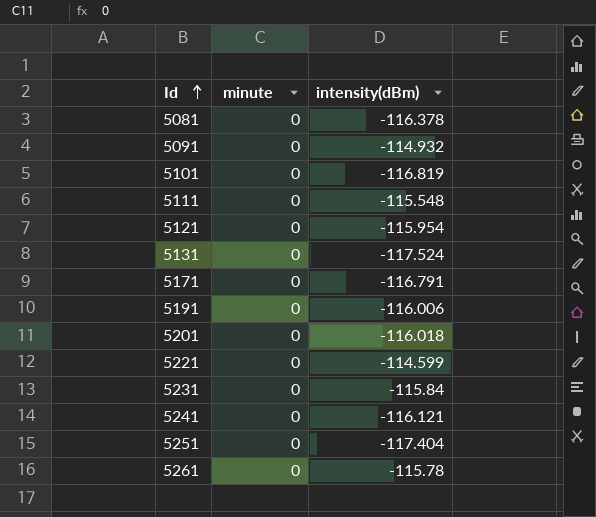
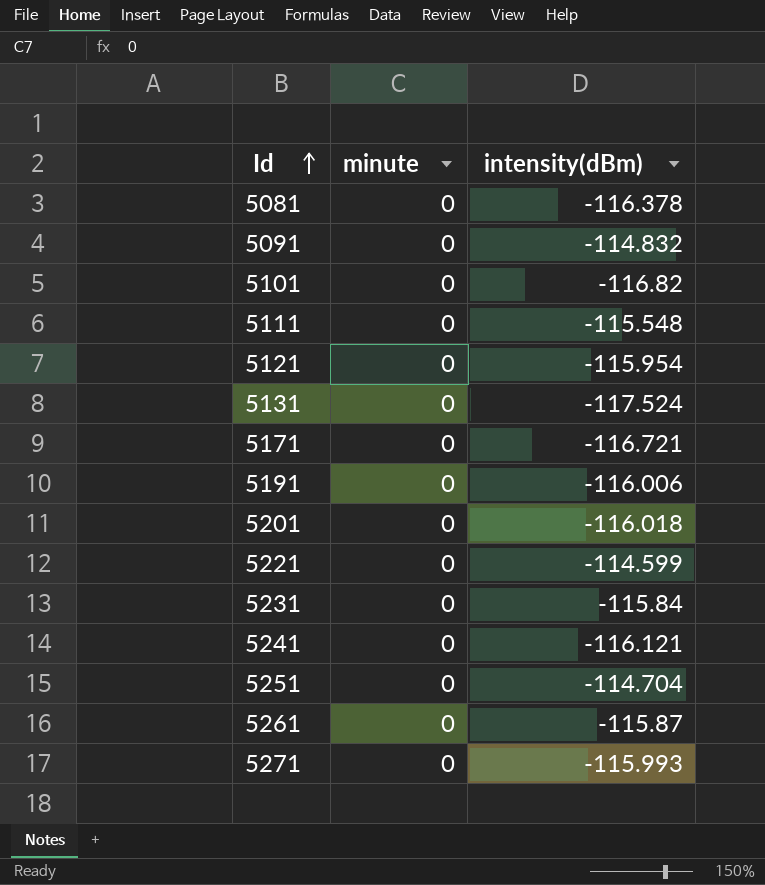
5091 | intensity(dBm): -114.932 -> -114.832
5101 | intensity(dBm): -116.819 -> -116.82
5171 | intensity(dBm): -116.791 -> -116.721
5251 | intensity(dBm): -117.404 -> -114.704
5261 | intensity(dBm): -115.78 -> -115.87
row 5271: none -> 0 | -115.993

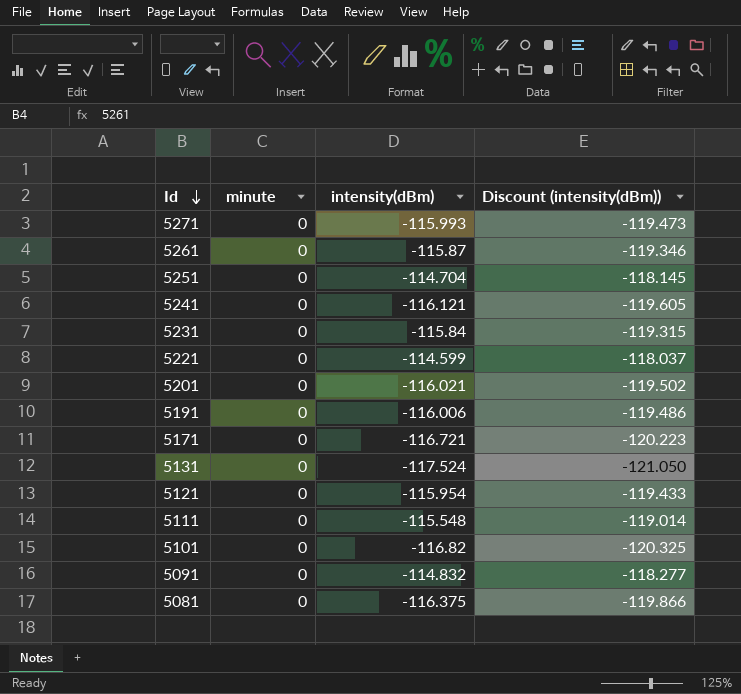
row order: Id ascending -> Id descending
column Discount (intensity(dBm)) | formula: none -> [intensity(dBm)] * 1.03
5201 | intensity(dBm): -116.018 -> -116.021
5081 | intensity(dBm): -116.378 -> -116.375

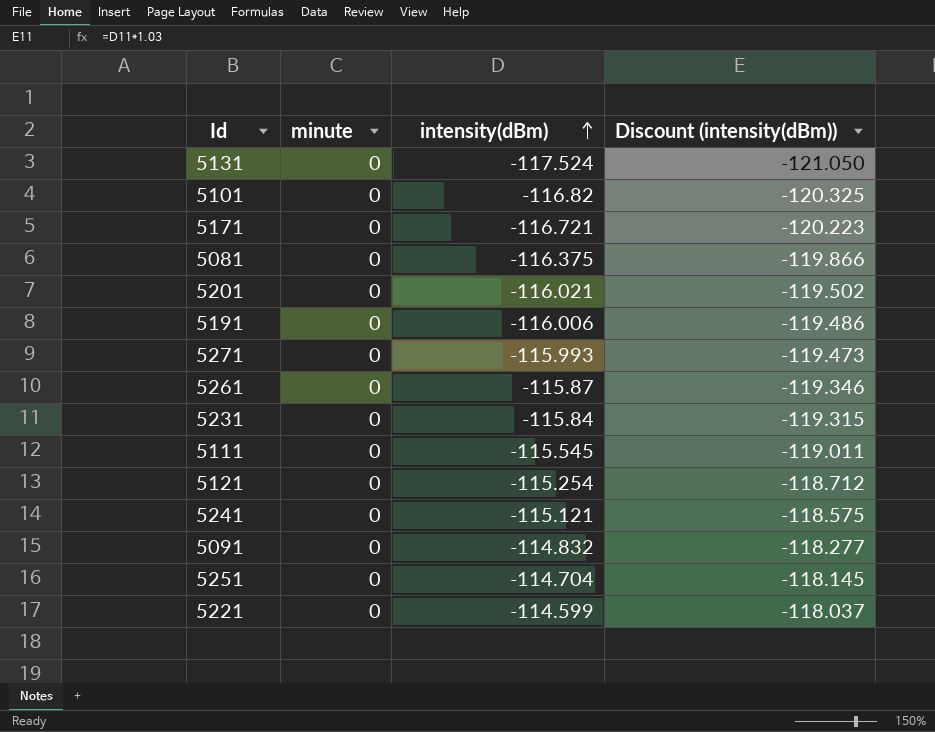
row order: Id descending -> intensity(dBm) ascending
5111 | intensity(dBm): -115.548 -> -115.545
5111 | Discount (intensity(dBm)): -119.014 -> -119.011
5121 | intensity(dBm): -115.954 -> -115.254
5121 | Discount (intensity(dBm)): -119.433 -> -118.712
5241 | intensity(dBm): -116.121 -> -115.121
5241 | Discount (intensity(dBm)): -119.605 -> -118.575

